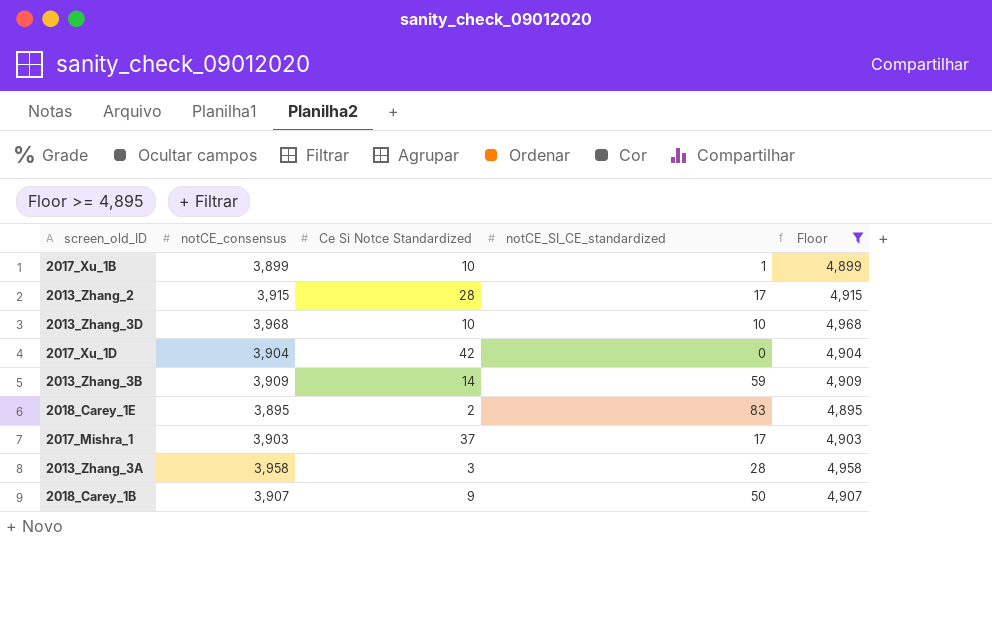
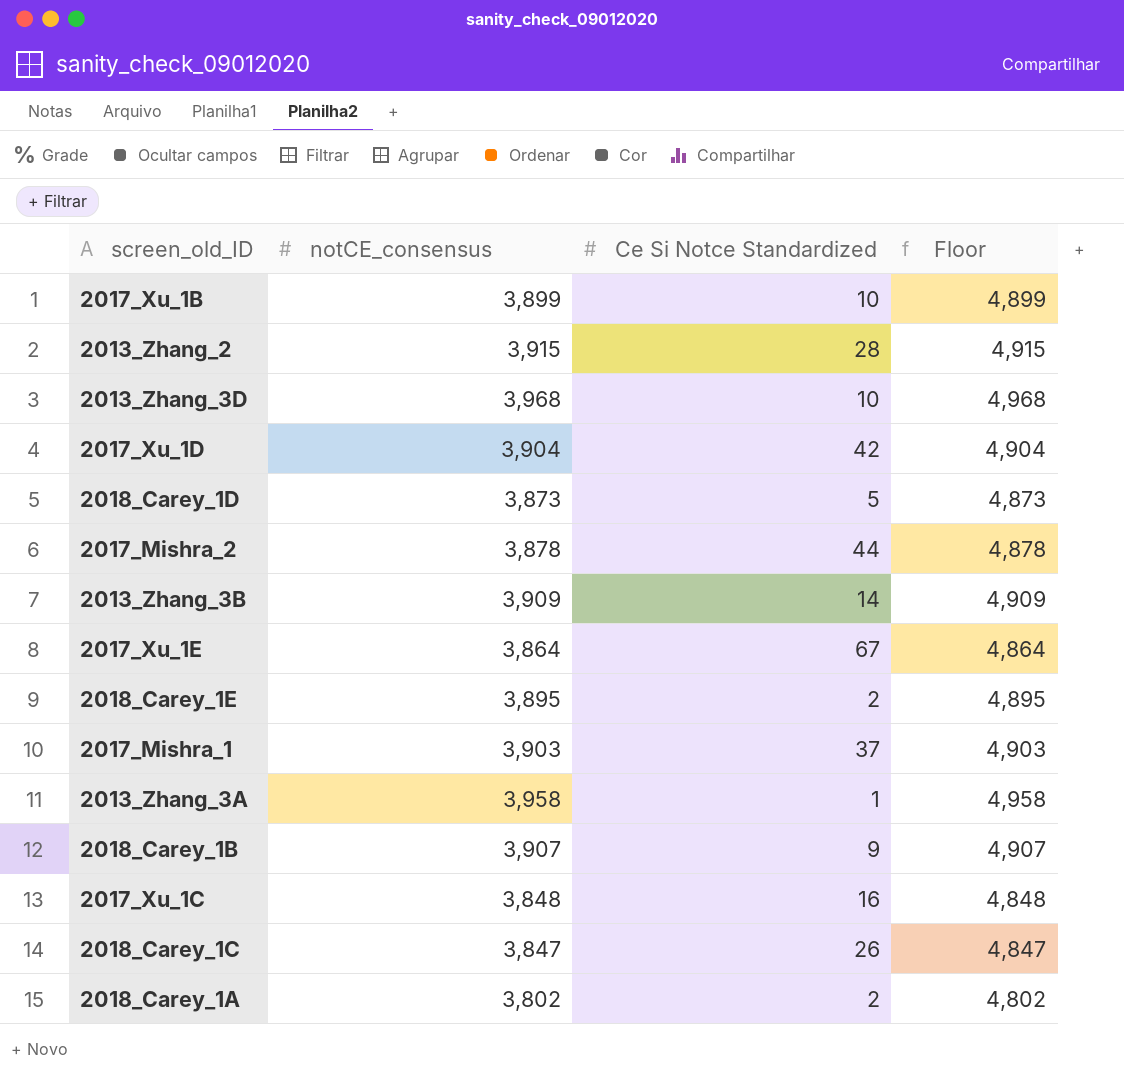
filter: Floor >= 4,895 -> none
column notCE_SI_CE_standardized | position: 4 -> none
2013_Zhang_3A | Ce Si Notce Standardized: 3 -> 1

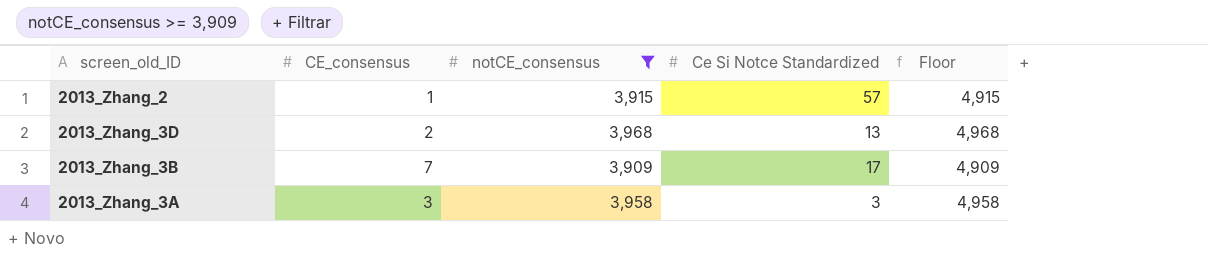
filter: none -> notCE_consensus >= 3,909
column CE_consensus | position: none -> 2
2013_Zhang_2 | Ce Si Notce Standardized: 28 -> 57
2013_Zhang_3D | Ce Si Notce Standardized: 10 -> 13
2013_Zhang_3B | Ce Si Notce Standardized: 14 -> 17
2013_Zhang_3A | Ce Si Notce Standardized: 1 -> 3

